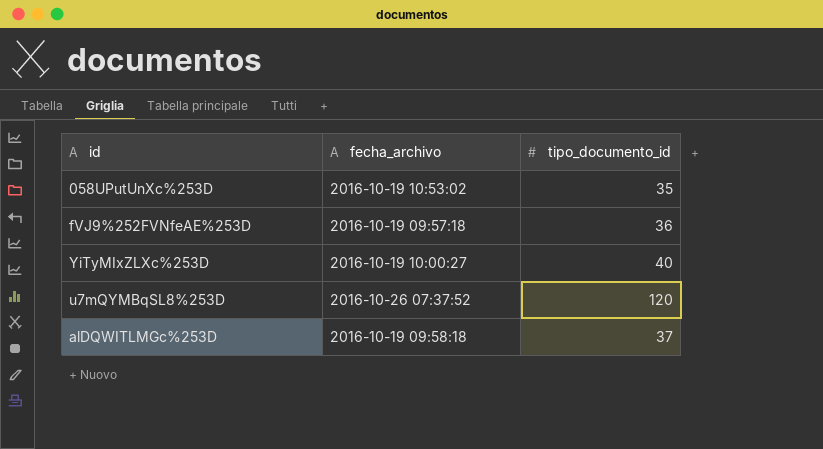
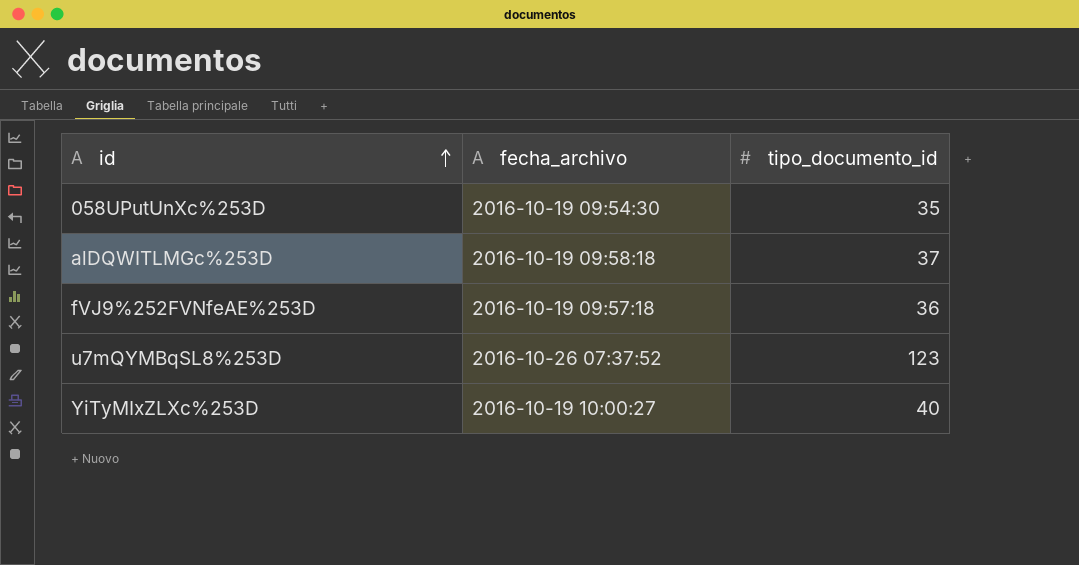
row order: none -> id ascending
058UPutUnXc%253D | fecha_archivo: 2016-10-19 10:53:02 -> 2016-10-19 09:54:30
u7mQYMBqSL8%253D | tipo_documento_id: 120 -> 123

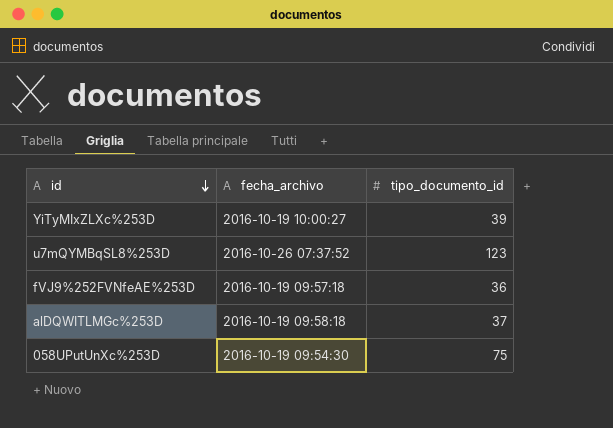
row order: id ascending -> id descending
YiTyMIxZLXc%253D | tipo_documento_id: 40 -> 39
058UPutUnXc%253D | tipo_documento_id: 35 -> 75

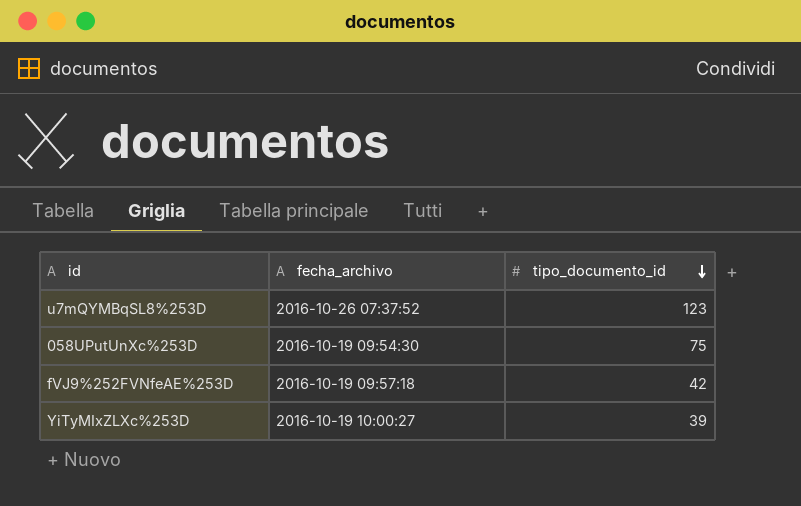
row order: id descending -> tipo_documento_id descending
row alDQWITLMGc%253D: 2016-10-19 09:58:18 | 37 -> none
fVJ9%252FVNfeAE%253D | tipo_documento_id: 36 -> 42

